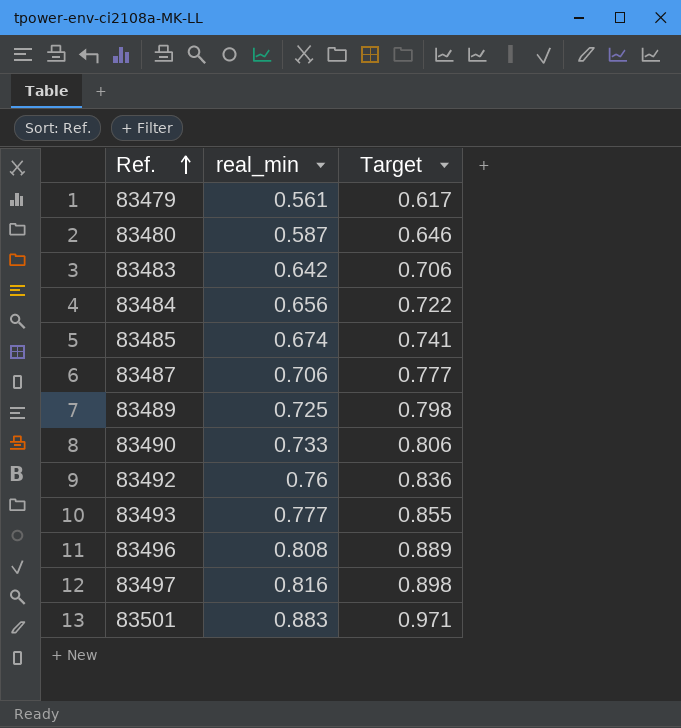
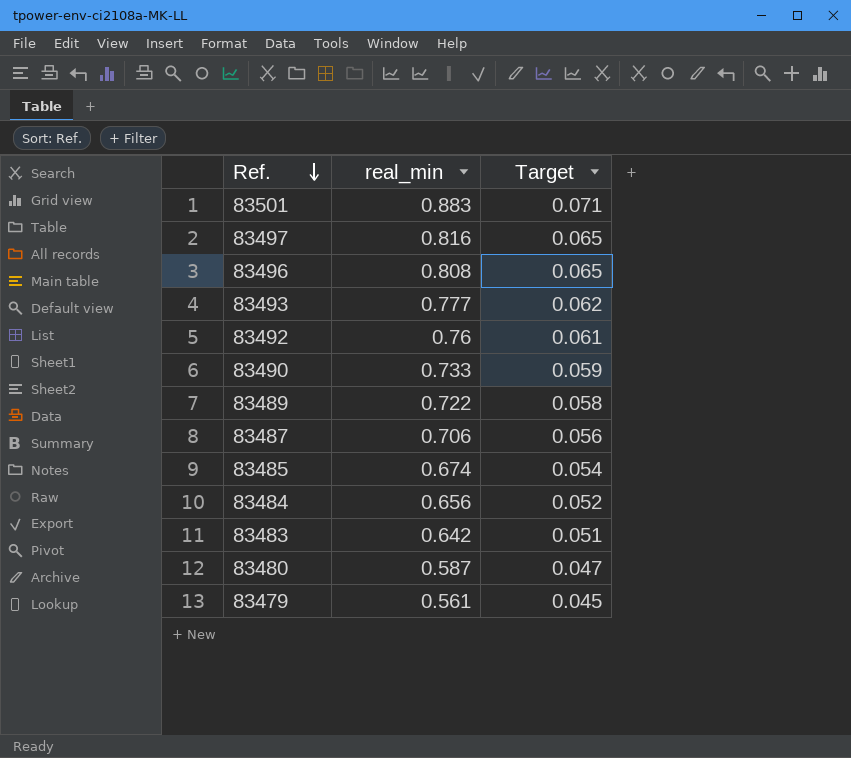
row order: Ref. ascending -> Ref. descending
column Target | formula: [real_min] * 1.1 -> [real_min] * 0.08
83489 | real_min: 0.725 -> 0.722

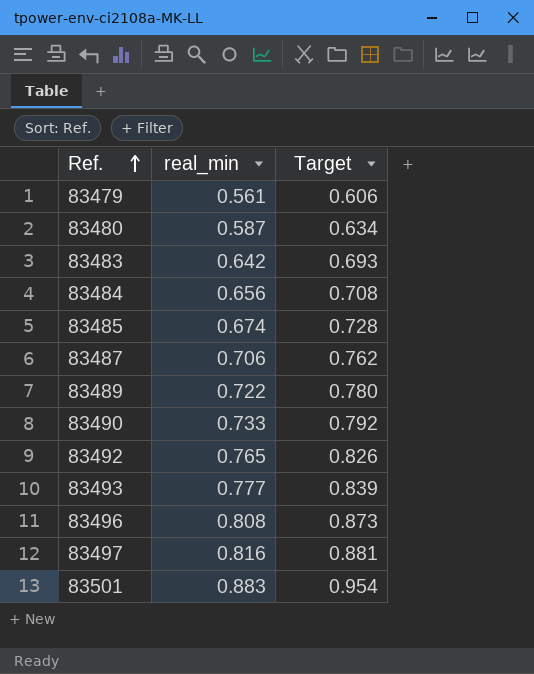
row order: Ref. descending -> Ref. ascending
column Target | formula: [real_min] * 0.08 -> [real_min] * 1.08
83492 | real_min: 0.76 -> 0.765

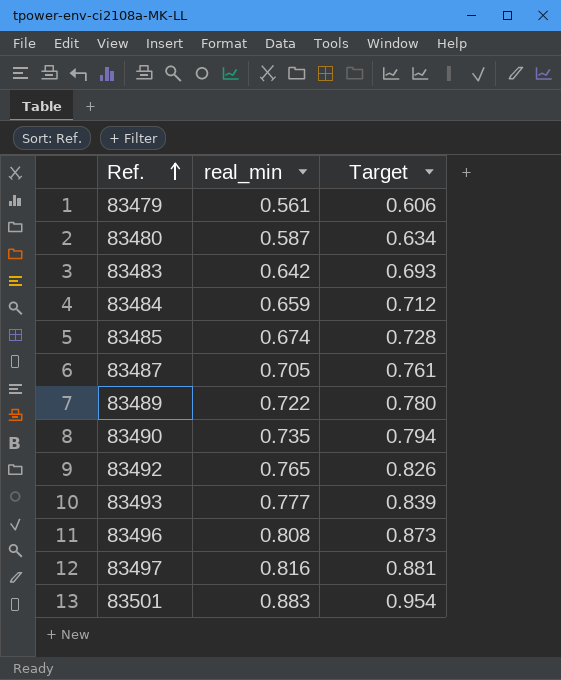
83484 | real_min: 0.656 -> 0.659
83484 | Target: 0.708 -> 0.712
83487 | real_min: 0.706 -> 0.705
83487 | Target: 0.762 -> 0.761
83490 | real_min: 0.733 -> 0.735
83490 | Target: 0.792 -> 0.794

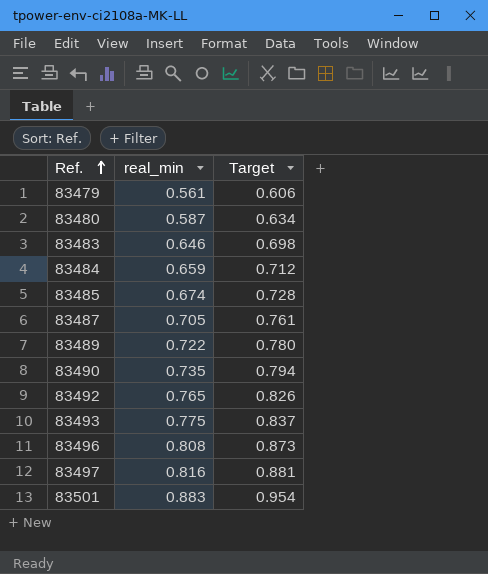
83483 | real_min: 0.642 -> 0.646
83483 | Target: 0.693 -> 0.698
83493 | real_min: 0.777 -> 0.775
83493 | Target: 0.839 -> 0.837

